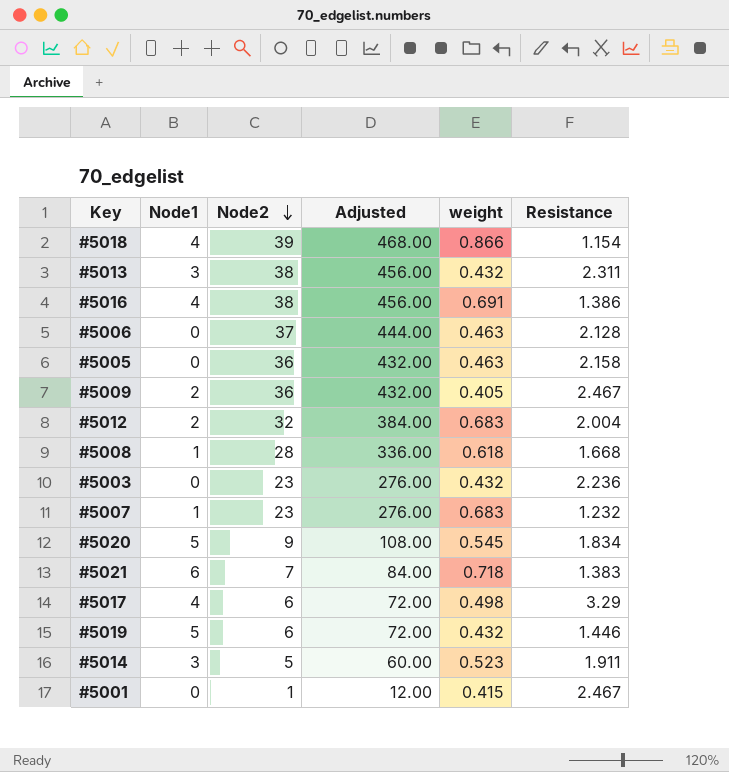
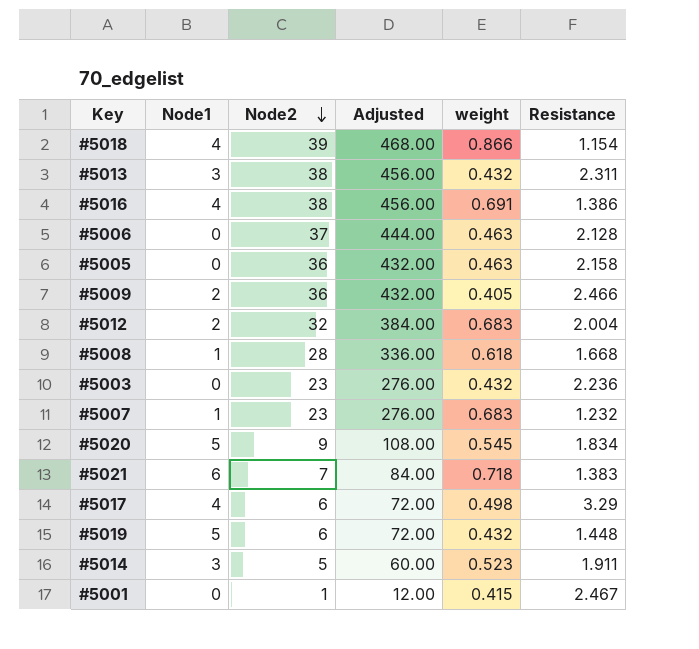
#5009 | Resistance: 2.467 -> 2.466
#5019 | Resistance: 1.446 -> 1.448

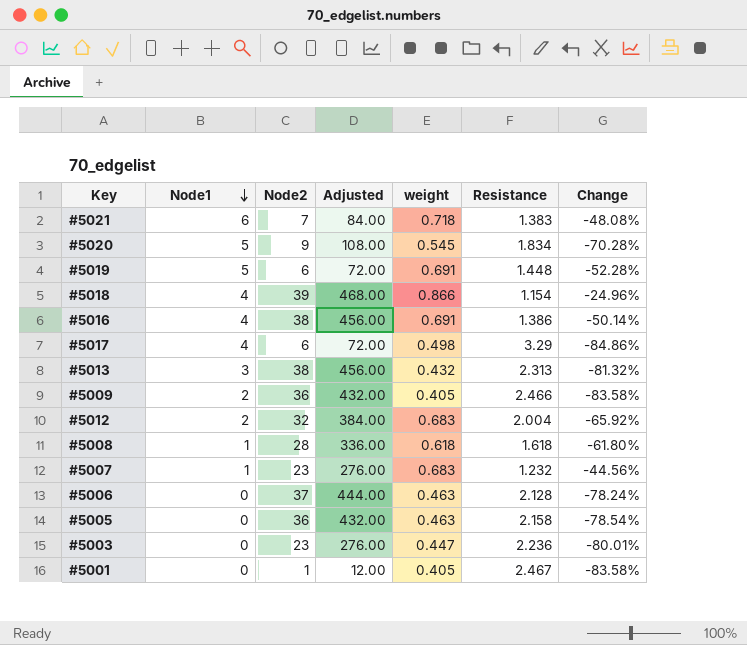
row order: Node2 descending -> Node1 descending
column Change | formula: none -> ([weight] - [Resistance]) / [Resistance]
row #5014: 3 | 5 | 60.00 | 0.523 | 1.911 -> none
#5019 | weight: 0.432 -> 0.691
#5013 | Resistance: 2.311 -> 2.313
#5008 | Resistance: 1.668 -> 1.618
#5003 | weight: 0.432 -> 0.447
#5001 | weight: 0.415 -> 0.405

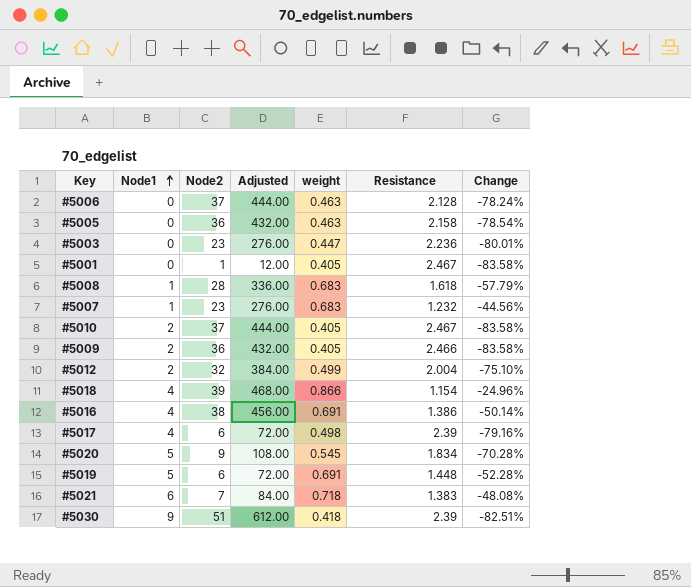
row order: Node1 descending -> Node1 ascending
row #5013: 3 | 38 | 456.00 | 0.432 | 2.313 | -81.32% -> none
#5008 | weight: 0.618 -> 0.683
#5008 | Change: -61.80% -> -57.79%
row #5010: none -> 2 | 37 | 444.00 | 0.405 | 2.467 | -83.58%
#5012 | weight: 0.683 -> 0.499
#5012 | Change: -65.92% -> -75.10%
#5017 | Resistance: 3.29 -> 2.39
#5017 | Change: -84.86% -> -79.16%
row #5030: none -> 9 | 51 | 612.00 | 0.418 | 2.39 | -82.51%

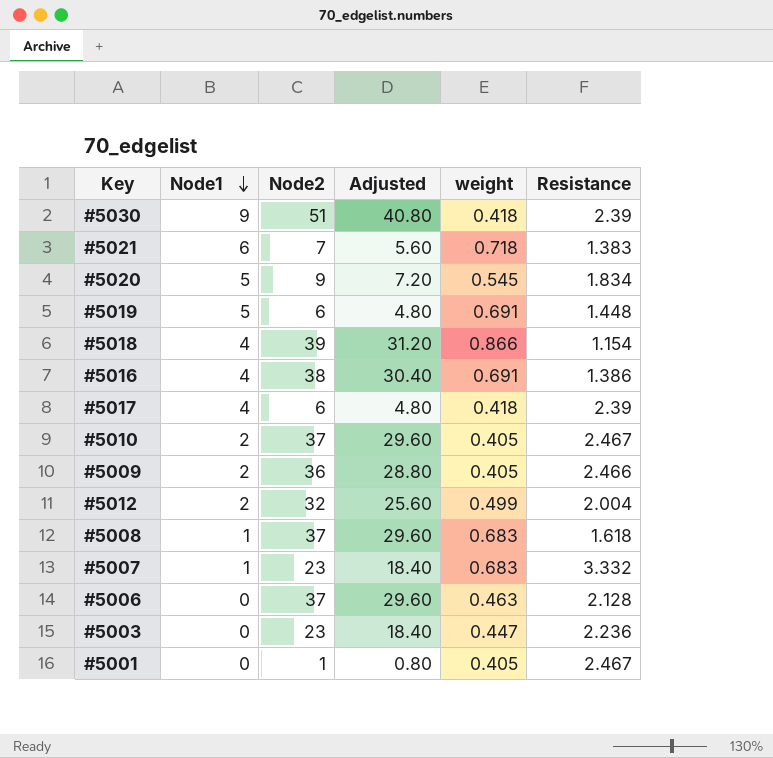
row order: Node1 ascending -> Node1 descending
column Change | formula: ([weight] - [Resistance]) / [Resistance] -> none
column Adjusted | formula: [Node2] * 12 -> [Node2] * 0.8
row #5005: 0 | 36 | 432.00 | 0.463 | 2.158 | -78.54% -> none
#5017 | weight: 0.498 -> 0.418
#5008 | Node2: 28 -> 37
#5007 | Resistance: 1.232 -> 3.332

